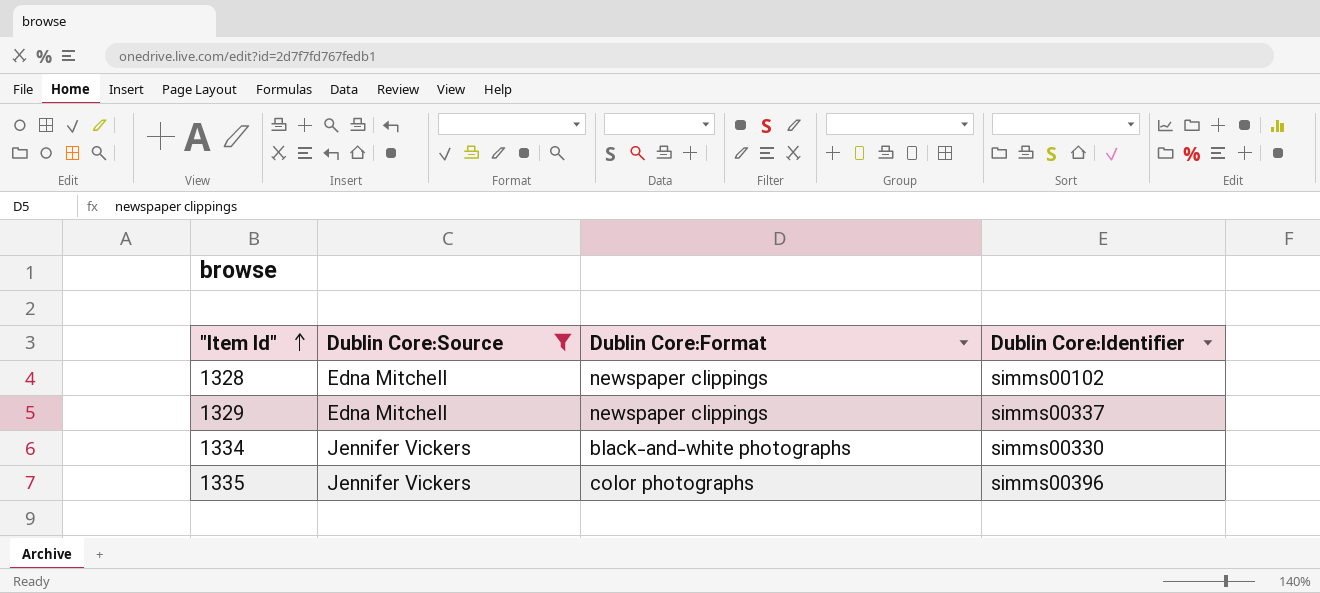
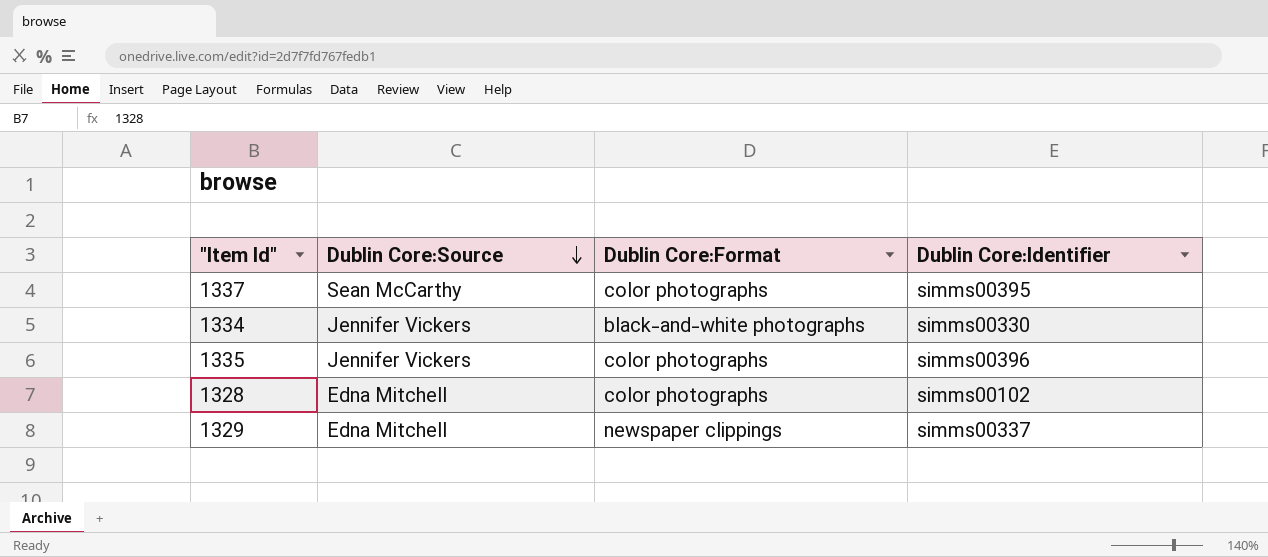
filter: Dublin Core:Source != Sean McCarthy -> none
row order: "Item Id" ascending -> Dublin Core:Source descending
1328 | Dublin Core:Format: newspaper clippings -> color photographs

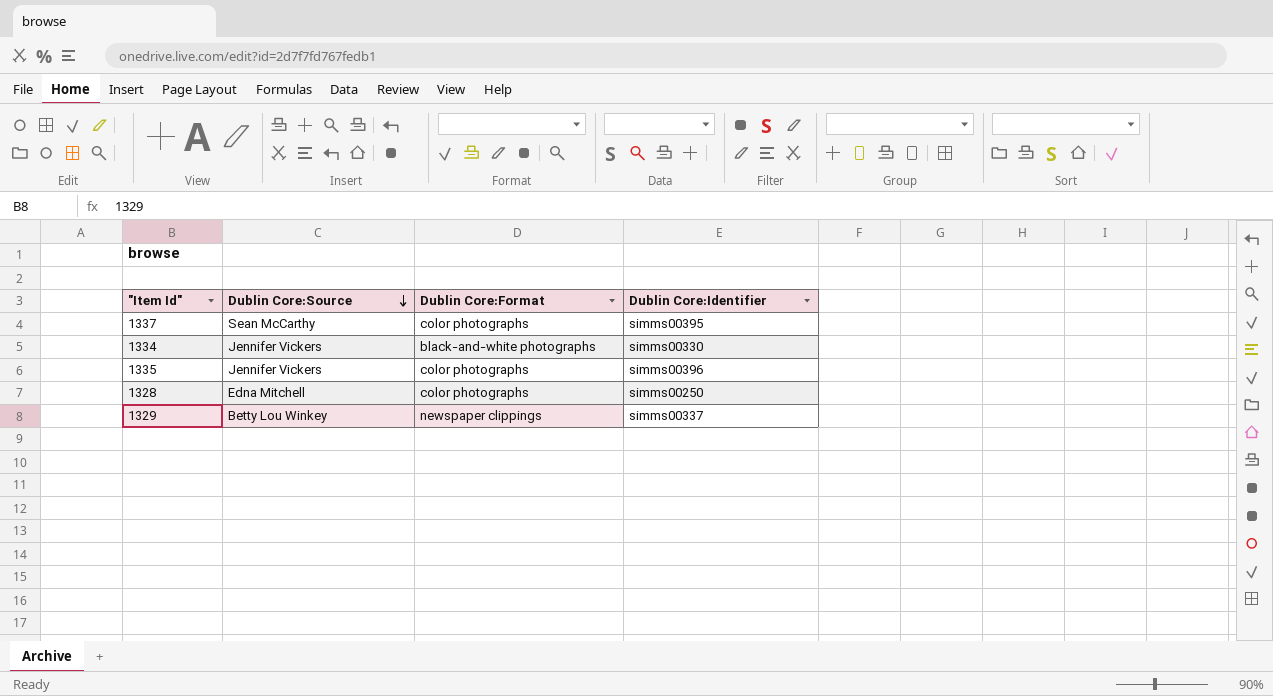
1328 | Dublin Core:Identifier: simms00102 -> simms00250
1329 | Dublin Core:Source: Edna Mitchell -> Betty Lou Winkey

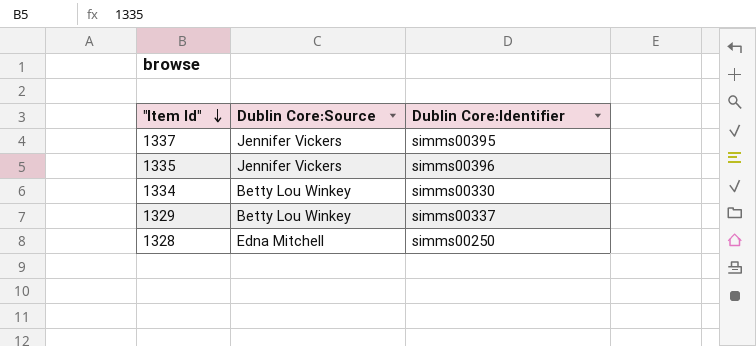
row order: Dublin Core:Source descending -> "Item Id" descending
column Dublin Core:Format | position: 3 -> none
1337 | Dublin Core:Source: Sean McCarthy -> Jennifer Vickers
1334 | Dublin Core:Source: Jennifer Vickers -> Betty Lou Winkey

